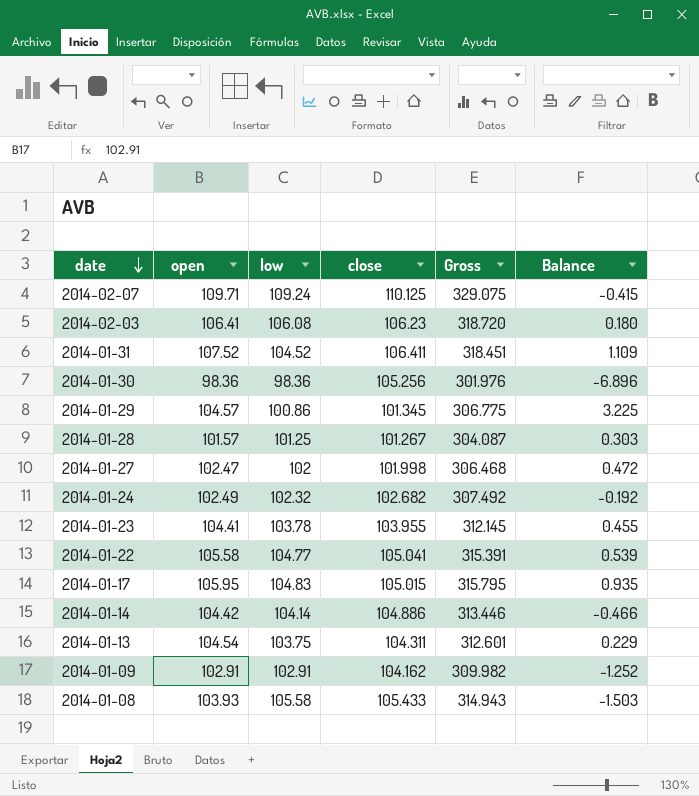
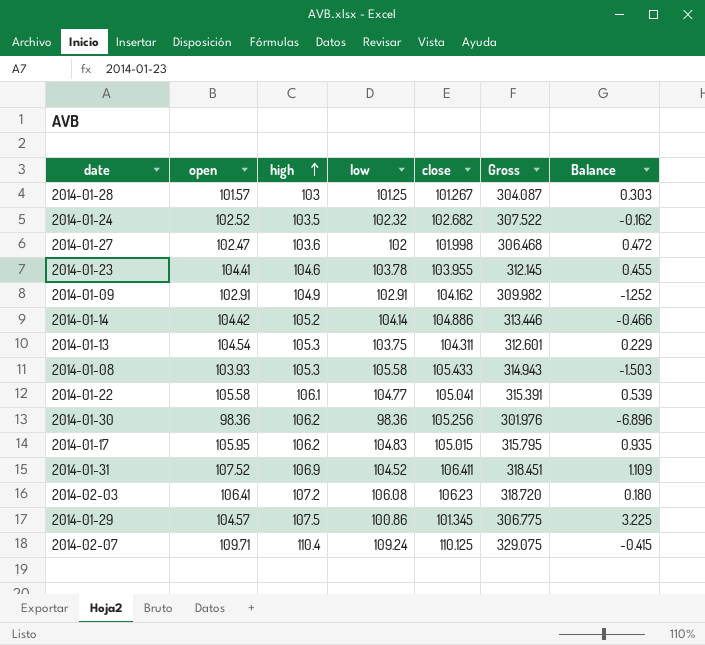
row order: date descending -> high ascending
column high | position: none -> 3
2014-01-24 | open: 102.49 -> 102.52
2014-01-24 | Gross: 307.492 -> 307.522
2014-01-24 | Balance: -0.192 -> -0.162

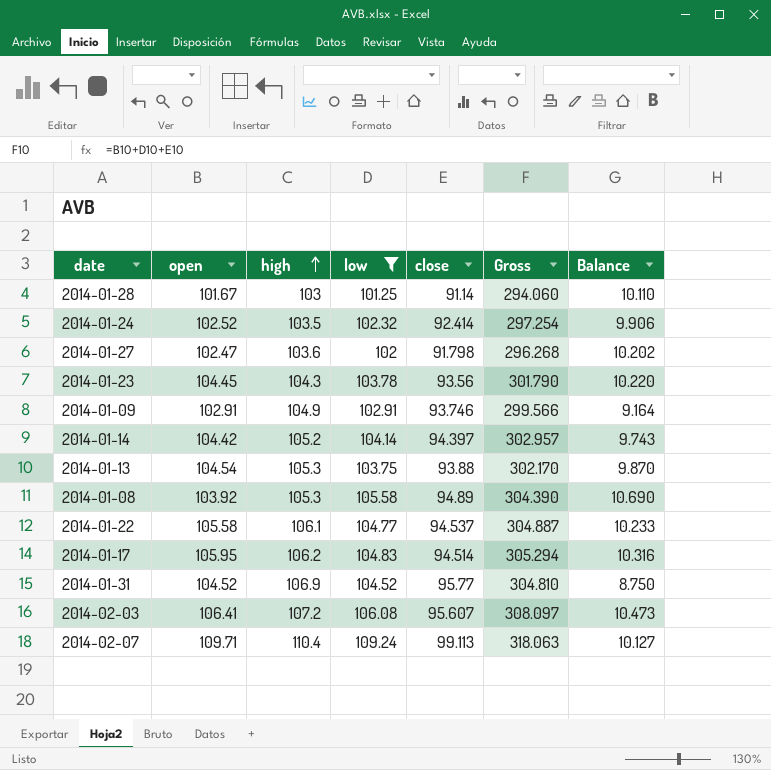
filter: none -> low >= 101.25
column Balance | formula: [open] - [close] -> [low] - [close]
2014-01-28 | open: 101.57 -> 101.67
2014-01-28 | close: 101.267 -> 91.14
2014-01-28 | Gross: 304.087 -> 294.060
2014-01-24 | close: 102.682 -> 92.414
2014-01-24 | Gross: 307.522 -> 297.254
2014-01-27 | close: 101.998 -> 91.798
2014-01-27 | Gross: 306.468 -> 296.268
2014-01-23 | open: 104.41 -> 104.45
2014-01-23 | high: 104.6 -> 104.3
2014-01-23 | close: 103.955 -> 93.56
2014-01-23 | Gross: 312.145 -> 301.790
2014-01-09 | close: 104.162 -> 93.746
2014-01-09 | Gross: 309.982 -> 299.566
2014-01-14 | close: 104.886 -> 94.397
2014-01-14 | Gross: 313.446 -> 302.957
2014-01-13 | close: 104.311 -> 93.88
2014-01-13 | Gross: 312.601 -> 302.170
2014-01-08 | open: 103.93 -> 103.92
2014-01-08 | close: 105.433 -> 94.89
2014-01-08 | Gross: 314.943 -> 304.390
2014-01-22 | close: 105.041 -> 94.537
2014-01-22 | Gross: 315.391 -> 304.887
2014-01-17 | close: 105.015 -> 94.514
2014-01-17 | Gross: 315.795 -> 305.294
2014-01-31 | open: 107.52 -> 104.52
2014-01-31 | close: 106.411 -> 95.77
2014-01-31 | Gross: 318.451 -> 304.810
2014-02-03 | close: 106.23 -> 95.607
2014-02-03 | Gross: 318.720 -> 308.097
2014-02-07 | close: 110.125 -> 99.113
2014-02-07 | Gross: 329.075 -> 318.063

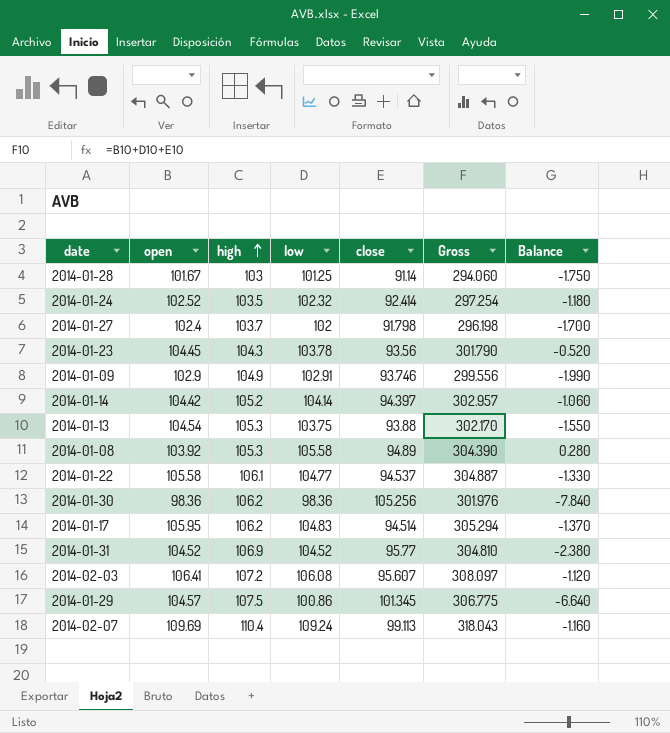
filter: low >= 101.25 -> none
column Balance | formula: [low] - [close] -> [low] - [high]
2014-01-27 | open: 102.47 -> 102.4
2014-01-27 | high: 103.6 -> 103.7
2014-01-27 | Gross: 296.268 -> 296.198
2014-01-09 | open: 102.91 -> 102.9
2014-01-09 | Gross: 299.566 -> 299.556
2014-02-07 | open: 109.71 -> 109.69
2014-02-07 | Gross: 318.063 -> 318.043

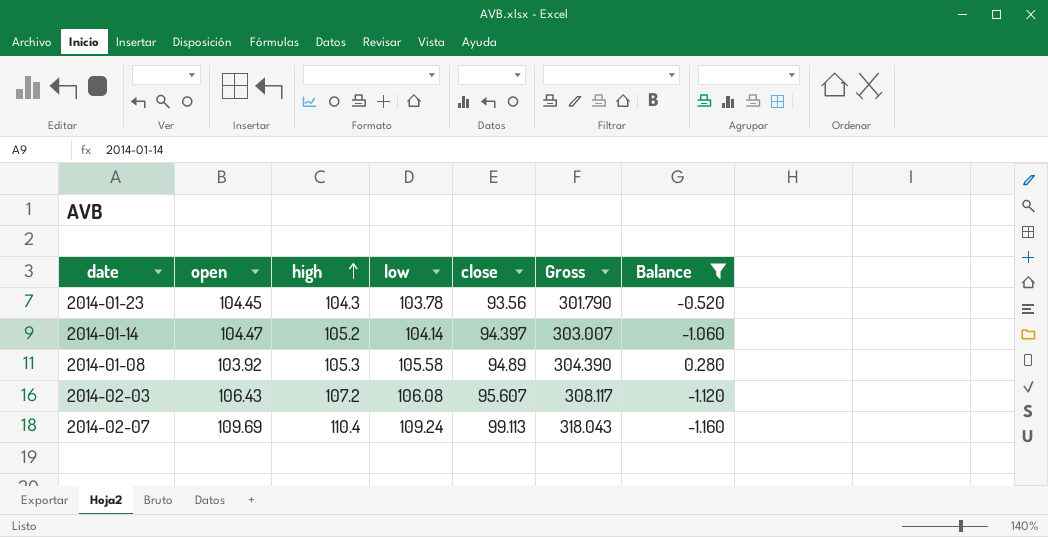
filter: none -> Balance >= -1.160
2014-01-14 | open: 104.42 -> 104.47
2014-01-14 | Gross: 302.957 -> 303.007
2014-02-03 | open: 106.41 -> 106.43
2014-02-03 | Gross: 308.097 -> 308.117

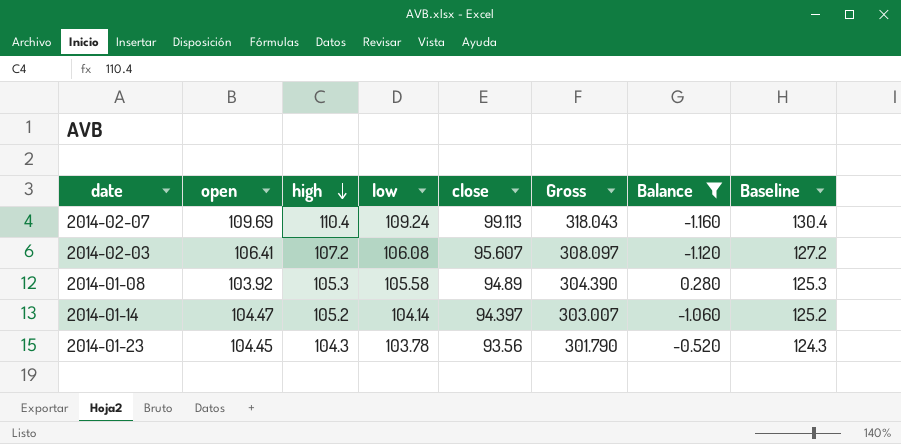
row order: high ascending -> high descending
column Baseline | formula: none -> [high] + 20
2014-02-03 | open: 106.43 -> 106.41
2014-02-03 | Gross: 308.117 -> 308.097

